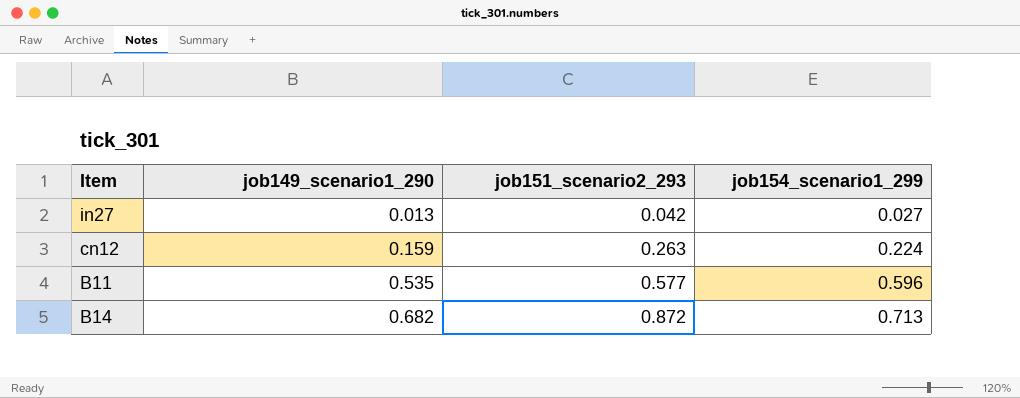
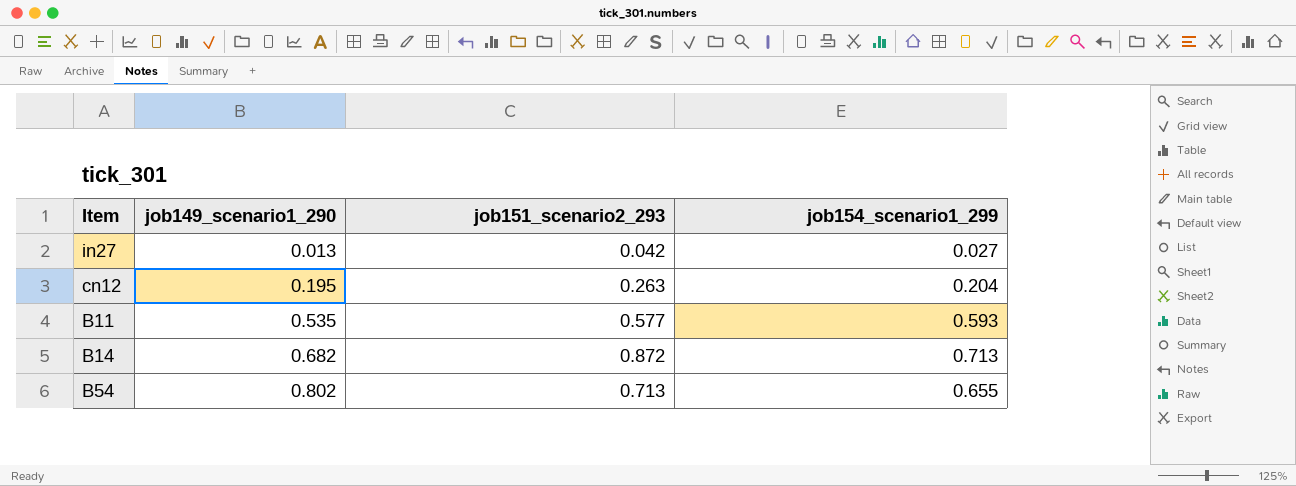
cn12 | job149_scenario1_290: 0.159 -> 0.195
cn12 | job154_scenario1_299: 0.224 -> 0.204
B11 | job154_scenario1_299: 0.596 -> 0.593
row B54: none -> 0.802 | 0.713 | 0.655

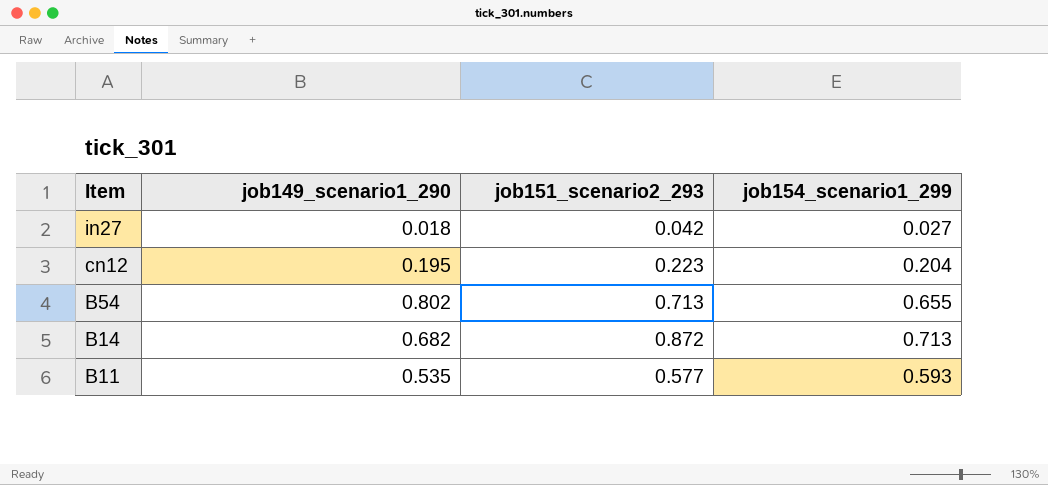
row order: job149_scenario1_290 ascending -> Item descending
in27 | job149_scenario1_290: 0.013 -> 0.018
cn12 | job151_scenario2_293: 0.263 -> 0.223

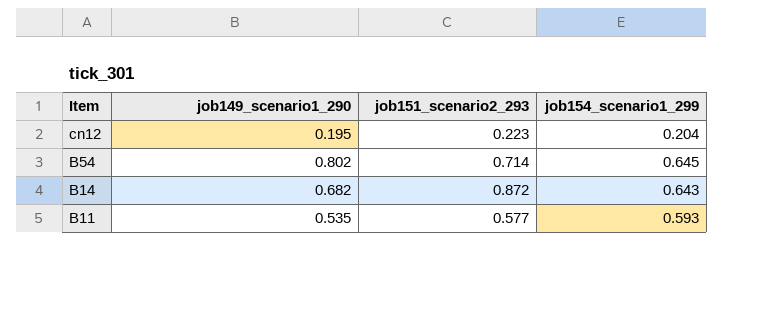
row in27: 0.018 | 0.042 | 0.027 -> none
B54 | job151_scenario2_293: 0.713 -> 0.714
B54 | job154_scenario1_299: 0.655 -> 0.645
B14 | job154_scenario1_299: 0.713 -> 0.643

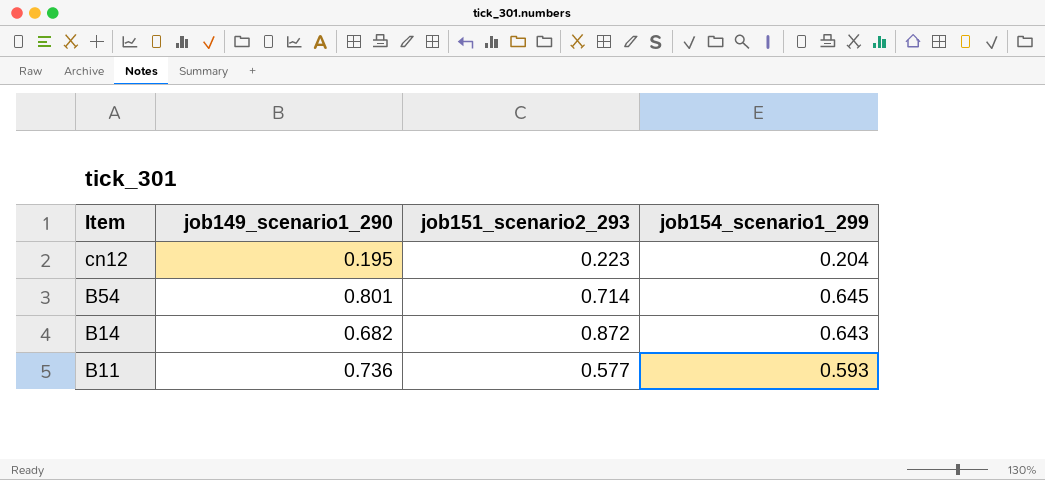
B54 | job149_scenario1_290: 0.802 -> 0.801
B11 | job149_scenario1_290: 0.535 -> 0.736

